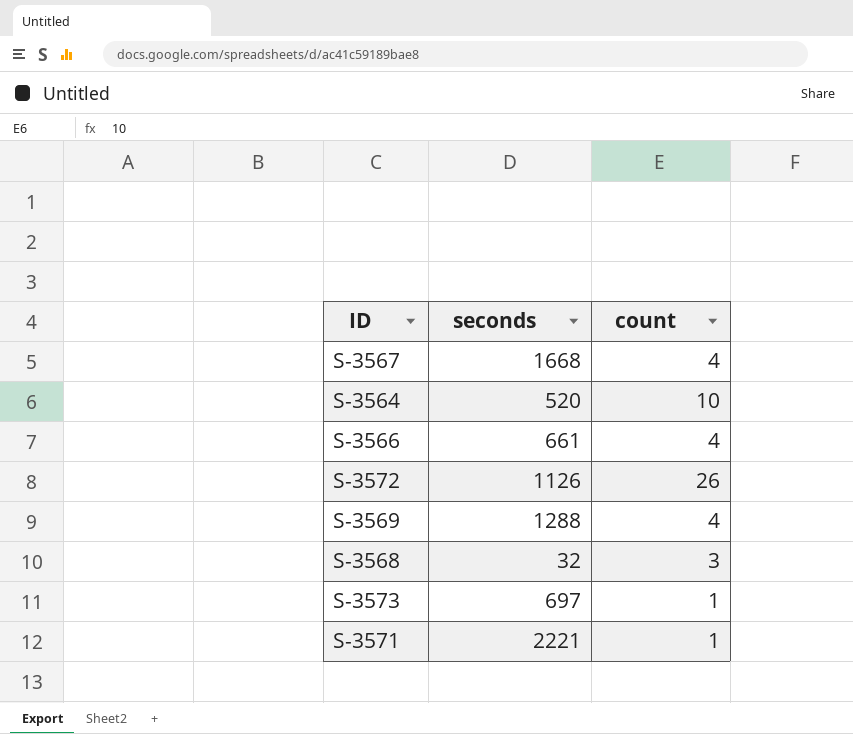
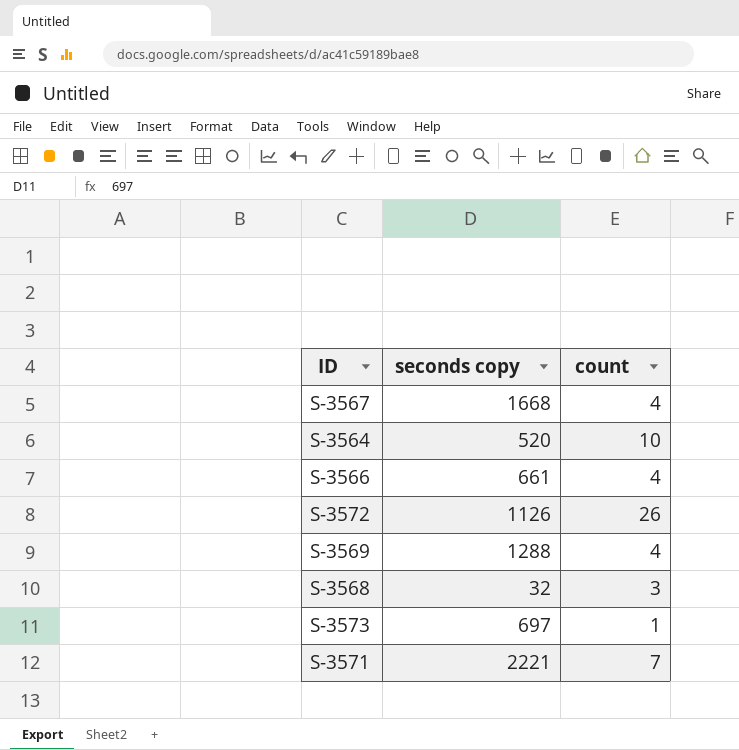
column name: seconds -> seconds copy
S-3571 | count: 1 -> 7

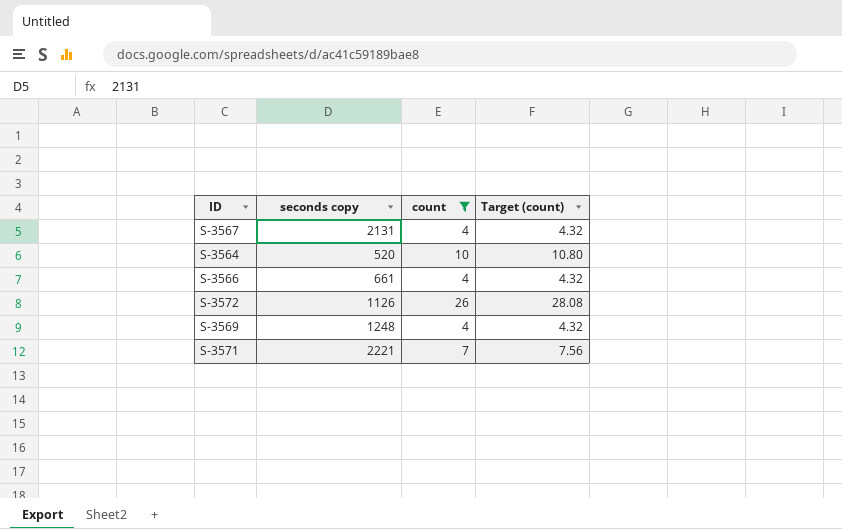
filter: none -> count >= 4
column Target (count) | formula: none -> [count] * 1.08
S-3567 | seconds copy: 1668 -> 2131
S-3569 | seconds copy: 1288 -> 1248

